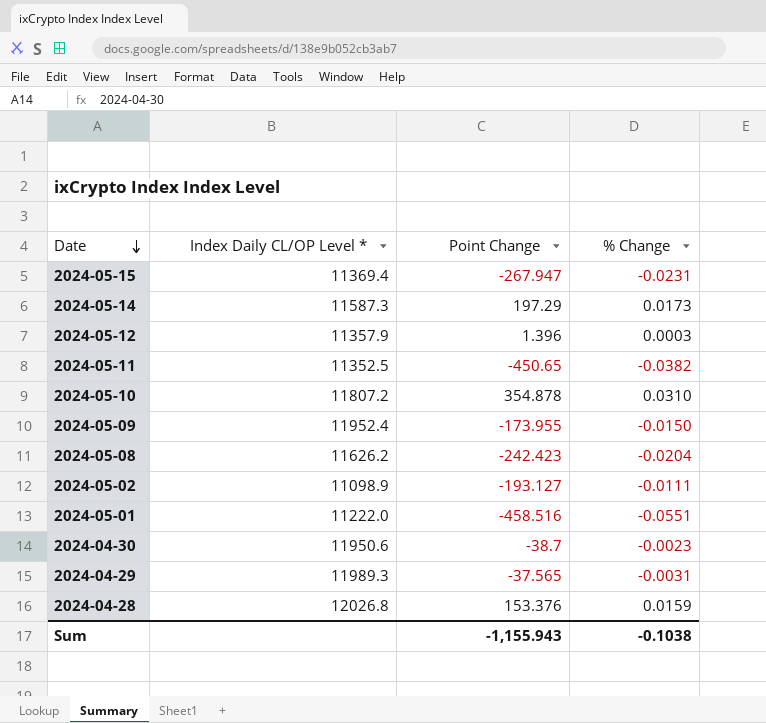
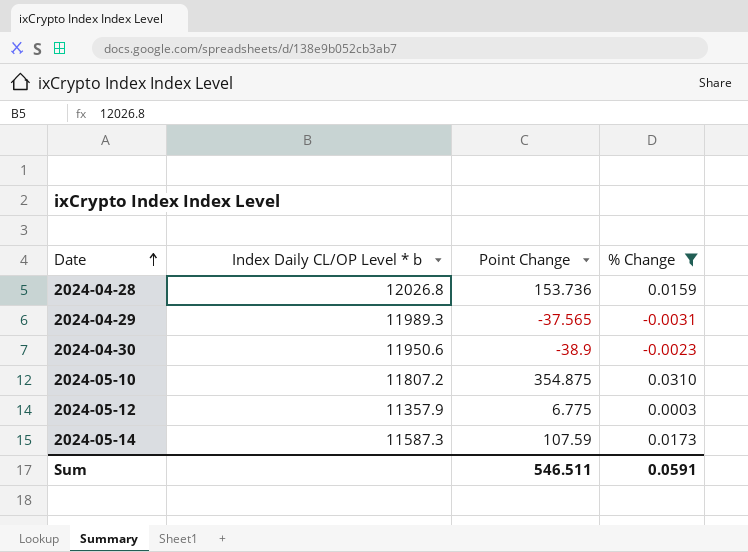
filter: none -> % Change >= -0.0031
row order: Date descending -> Date ascending
column name: Index Daily CL/OP Level * -> Index Daily CL/OP Level * b
2024-04-28 | Point Change: 153.376 -> 153.736
2024-04-30 | Point Change: -38.7 -> -38.9
2024-05-10 | Point Change: 354.878 -> 354.875
2024-05-12 | Point Change: 1.396 -> 6.775
2024-05-14 | Point Change: 197.29 -> 107.59
Sum | Point Change: -1,155.943 -> 546.511
Sum | % Change: -0.1038 -> 0.0591

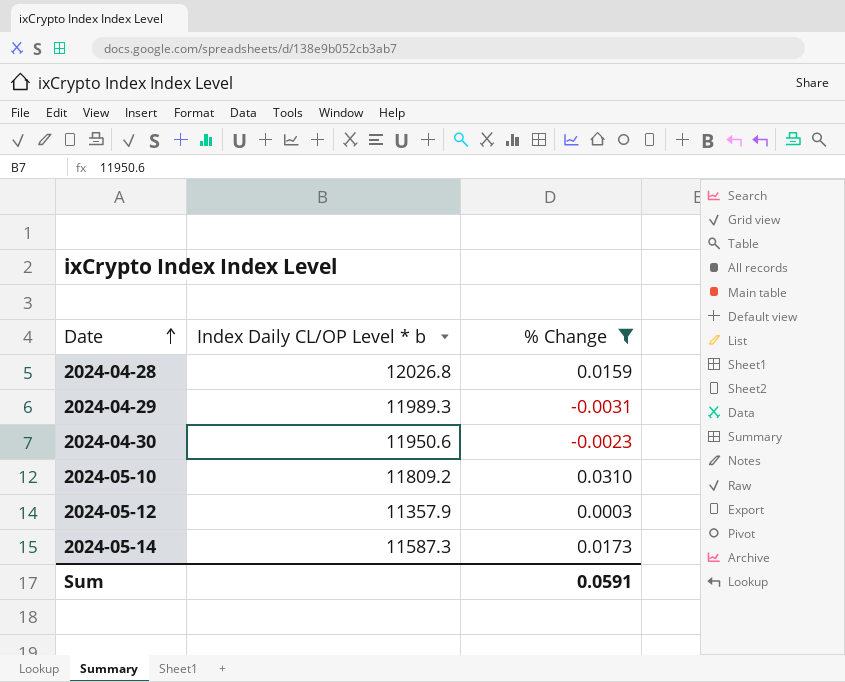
column Point Change | position: 3 -> none
2024-05-10 | Index Daily CL/OP Level * b: 11807.2 -> 11809.2

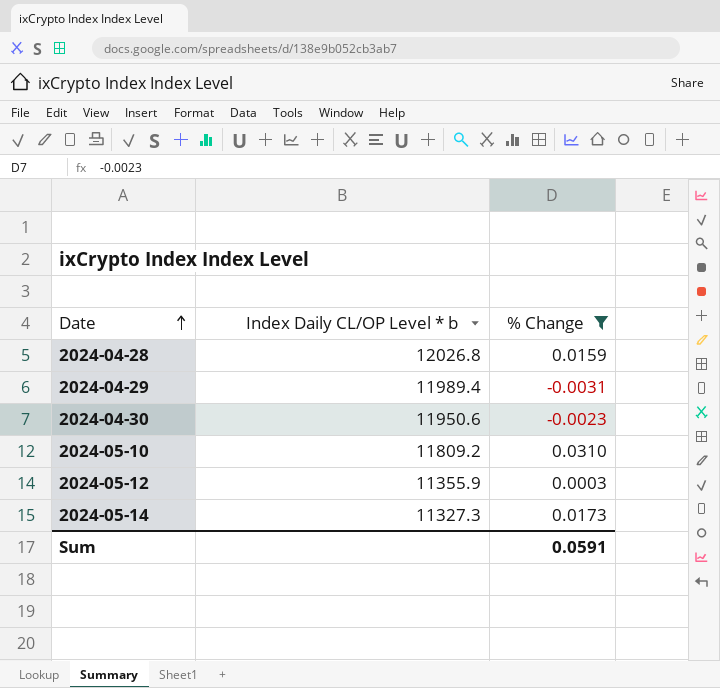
2024-04-29 | Index Daily CL/OP Level * b: 11989.3 -> 11989.4
2024-05-12 | Index Daily CL/OP Level * b: 11357.9 -> 11355.9
2024-05-14 | Index Daily CL/OP Level * b: 11587.3 -> 11327.3

